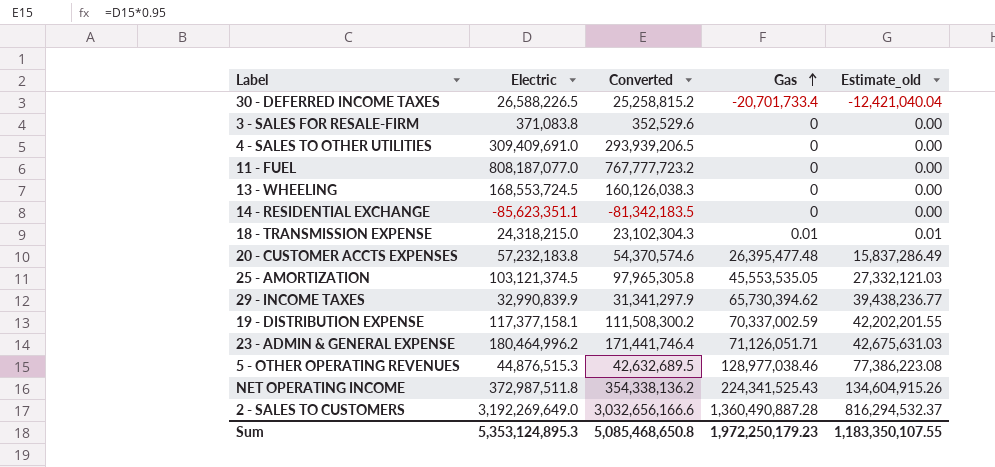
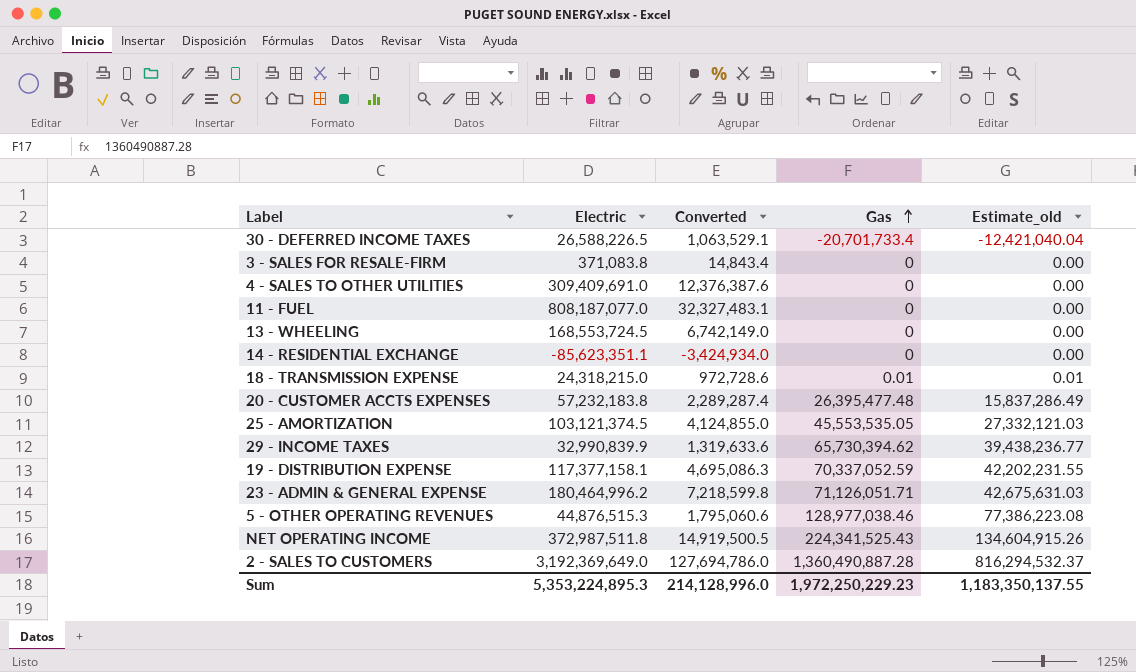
column Converted | formula: [Electric] * 0.95 -> [Electric] * 0.04
19 - DISTRIBUTION EXPENSE | Gas: 70,337,002.59 -> 70,337,052.59
19 - DISTRIBUTION EXPENSE | Estimate_old: 42,202,201.55 -> 42,202,231.55
2 - SALES TO CUSTOMERS | Electric: 3,192,269,649.0 -> 3,192,369,649.0
Sum | Electric: 5,353,124,895.3 -> 5,353,224,895.3
Sum | Converted: 5,085,468,650.8 -> 214,128,996.0
Sum | Gas: 1,972,250,179.23 -> 1,972,250,229.23
Sum | Estimate_old: 1,183,350,107.55 -> 1,183,350,137.55

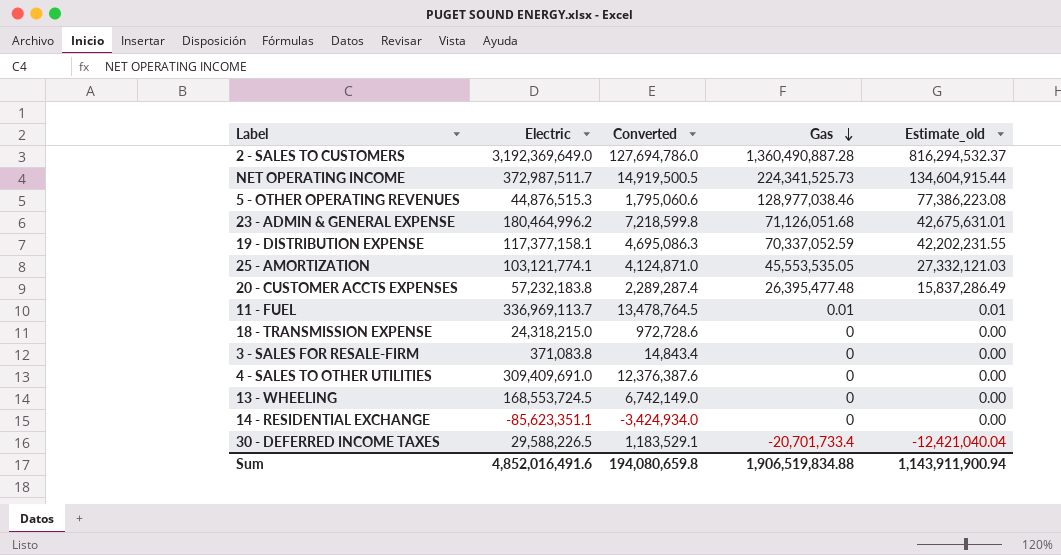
row order: Gas ascending -> Gas descending
row 29 - INCOME TAXES: 32,990,839.9 | 1,319,633.6 | 65,730,394.62 | 39,438,236.77 -> none
NET OPERATING INCOME | Electric: 372,987,511.8 -> 372,987,511.7
NET OPERATING INCOME | Gas: 224,341,525.43 -> 224,341,525.73
NET OPERATING INCOME | Estimate_old: 134,604,915.26 -> 134,604,915.44
23 - ADMIN & GENERAL EXPENSE | Gas: 71,126,051.71 -> 71,126,051.68
23 - ADMIN & GENERAL EXPENSE | Estimate_old: 42,675,631.03 -> 42,675,631.01
25 - AMORTIZATION | Electric: 103,121,374.5 -> 103,121,774.1
25 - AMORTIZATION | Converted: 4,124,855.0 -> 4,124,871.0
11 - FUEL | Electric: 808,187,077.0 -> 336,969,113.7
11 - FUEL | Converted: 32,327,483.1 -> 13,478,764.5
11 - FUEL | Gas: 0 -> 0.01
11 - FUEL | Estimate_old: 0.00 -> 0.01
18 - TRANSMISSION EXPENSE | Gas: 0.01 -> 0
18 - TRANSMISSION EXPENSE | Estimate_old: 0.01 -> 0.00
30 - DEFERRED INCOME TAXES | Electric: 26,588,226.5 -> 29,588,226.5
30 - DEFERRED INCOME TAXES | Converted: 1,063,529.1 -> 1,183,529.1
Sum | Electric: 5,353,224,895.3 -> 4,852,016,491.6
Sum | Converted: 214,128,996.0 -> 194,080,659.8
Sum | Gas: 1,972,250,229.23 -> 1,906,519,834.88
Sum | Estimate_old: 1,183,350,137.55 -> 1,143,911,900.94

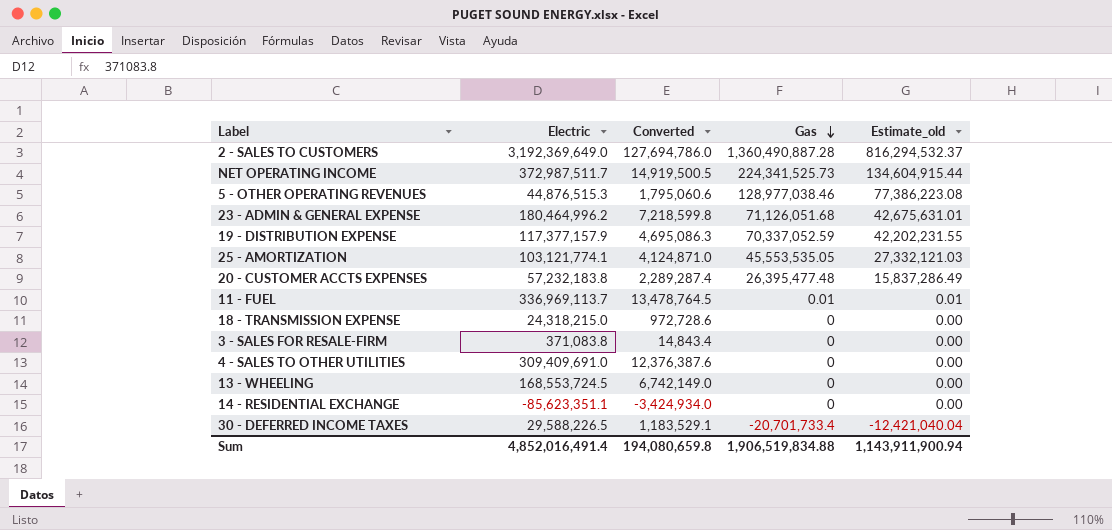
19 - DISTRIBUTION EXPENSE | Electric: 117,377,158.1 -> 117,377,157.9
Sum | Electric: 4,852,016,491.6 -> 4,852,016,491.4

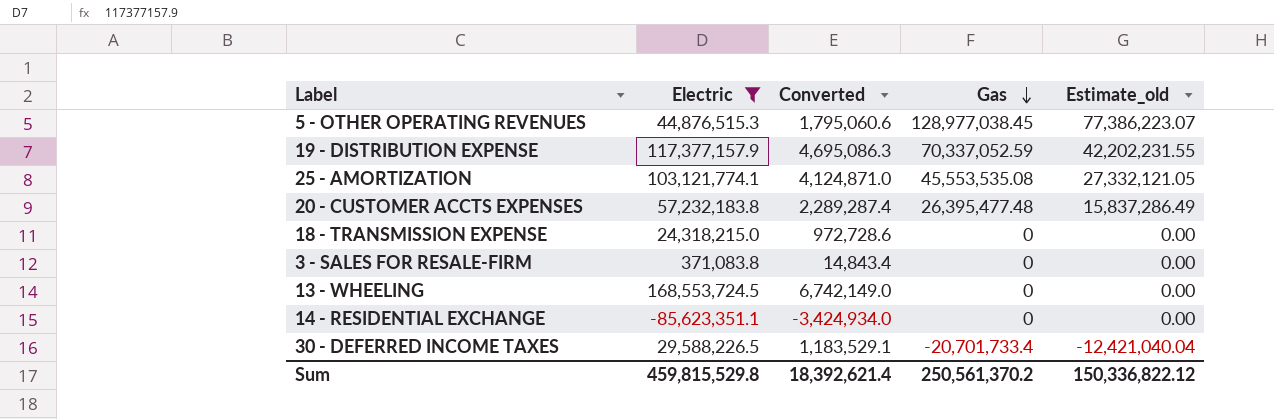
filter: none -> Electric <= 168,553,724.5
5 - OTHER OPERATING REVENUES | Gas: 128,977,038.46 -> 128,977,038.45
5 - OTHER OPERATING REVENUES | Estimate_old: 77,386,223.08 -> 77,386,223.07
25 - AMORTIZATION | Gas: 45,553,535.05 -> 45,553,535.08
25 - AMORTIZATION | Estimate_old: 27,332,121.03 -> 27,332,121.05
Sum | Electric: 4,852,016,491.4 -> 459,815,529.8
Sum | Converted: 194,080,659.8 -> 18,392,621.4
Sum | Gas: 1,906,519,834.88 -> 250,561,370.2
Sum | Estimate_old: 1,143,911,900.94 -> 150,336,822.12

